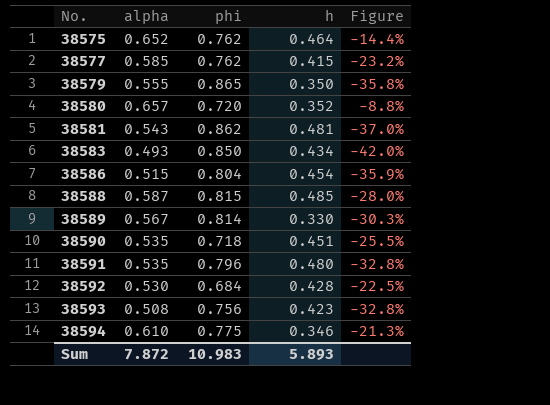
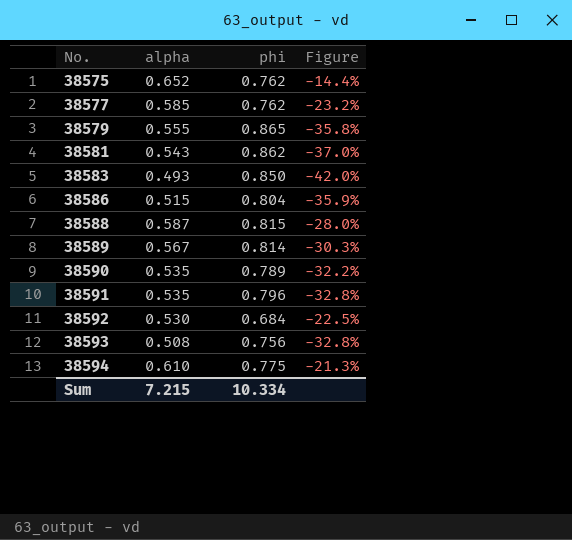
column h | position: 4 -> none
row 38580: 0.657 | 0.720 | 0.352 | -8.8% -> none
38590 | phi: 0.718 -> 0.789
38590 | Figure: -25.5% -> -32.2%
Sum | alpha: 7.872 -> 7.215
Sum | phi: 10.983 -> 10.334

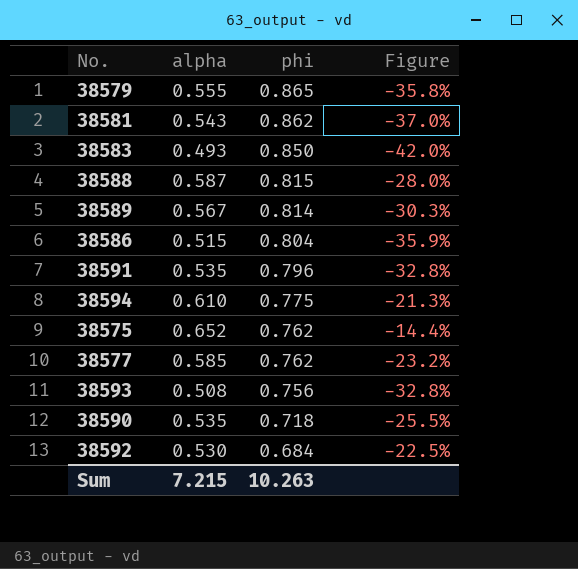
row order: No. ascending -> phi descending
38590 | phi: 0.789 -> 0.718
38590 | Figure: -32.2% -> -25.5%
Sum | phi: 10.334 -> 10.263

